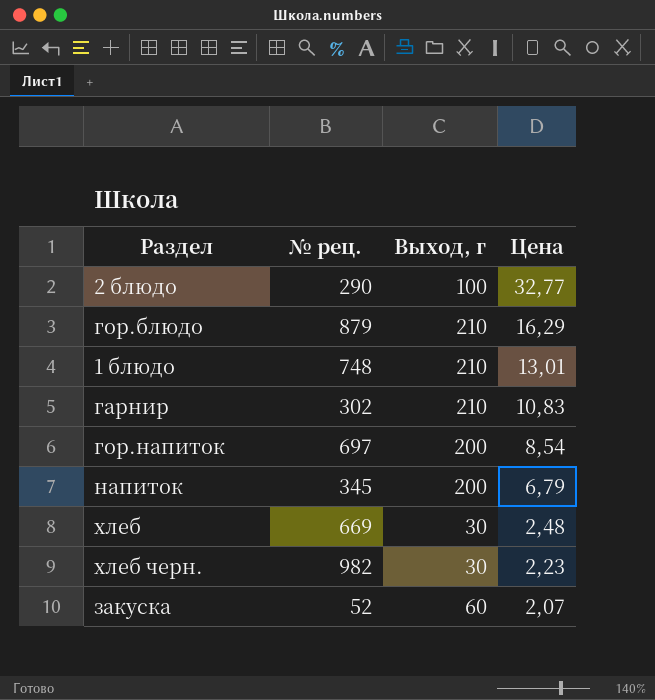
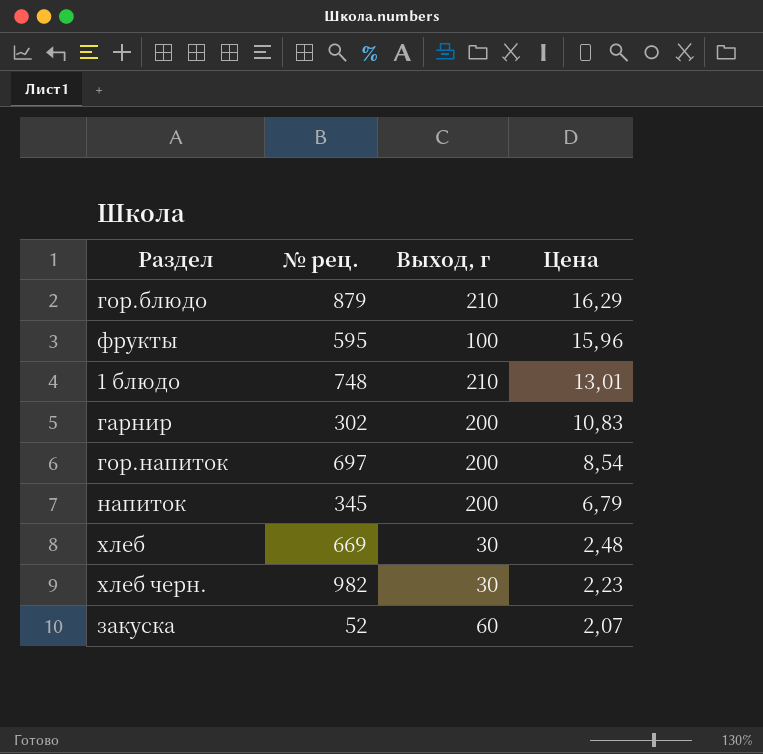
row 2 блюдо: 290 | 100 | 32,77 -> none
row фрукты: none -> 595 | 100 | 15,96
гарнир | Выход, г: 210 -> 200

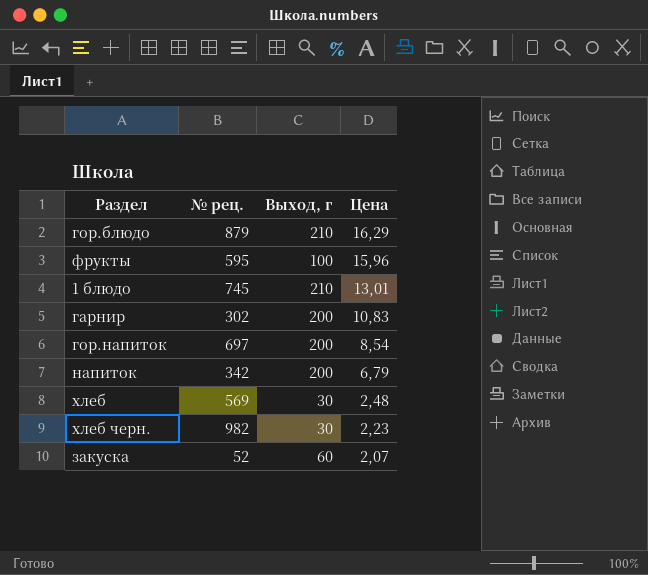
1 блюдо | № рец.: 748 -> 745
напиток | № рец.: 345 -> 342
хлеб | № рец.: 669 -> 569

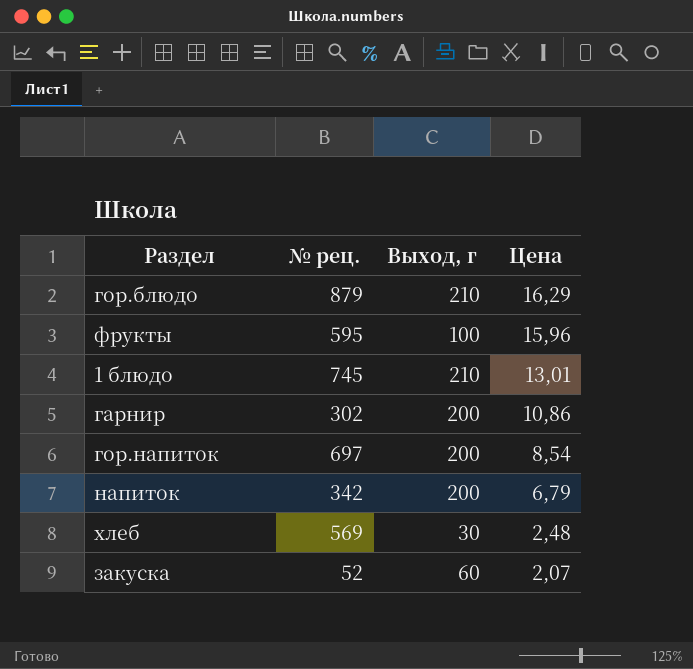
row хлеб черн.: 982 | 30 | 2,23 -> none
гарнир | Цена: 10,83 -> 10,86

